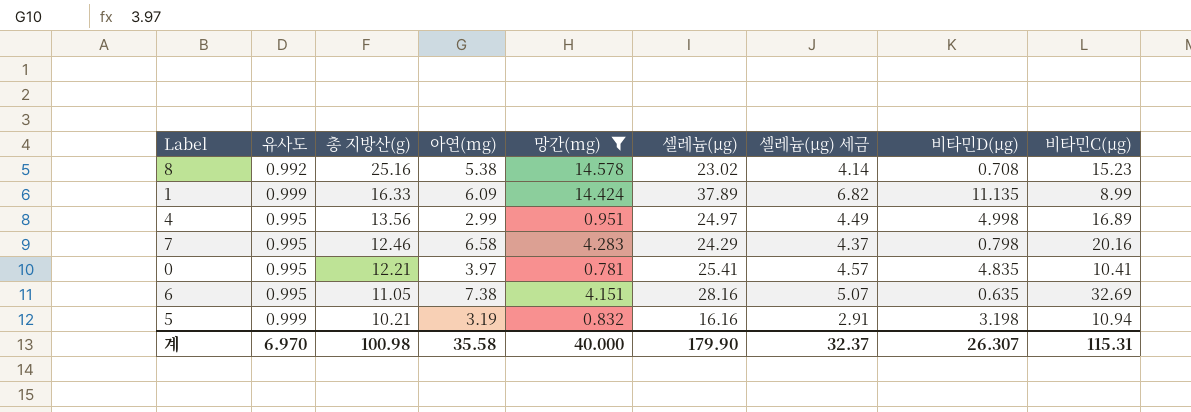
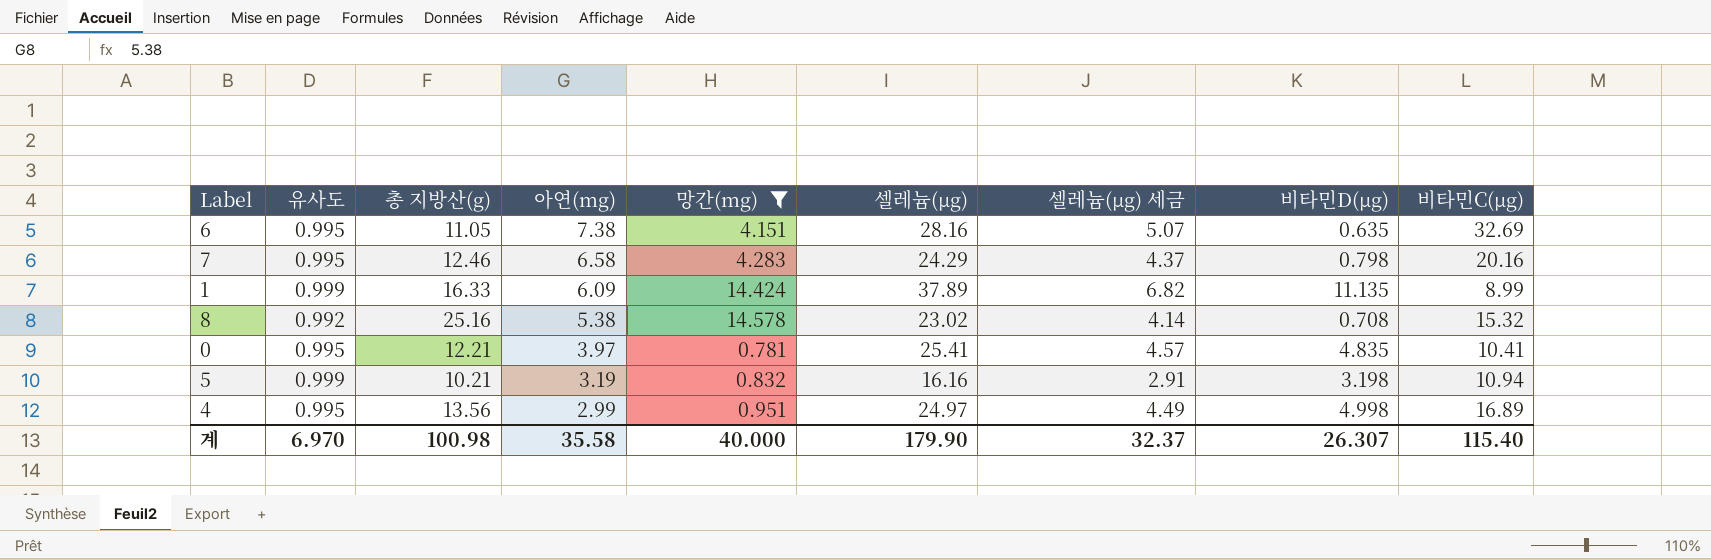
row order: 총 지방산(g) descending -> 아연(mg) descending
8 | 비타민C(μg): 15.23 -> 15.32
계 | 비타민C(μg): 115.31 -> 115.40

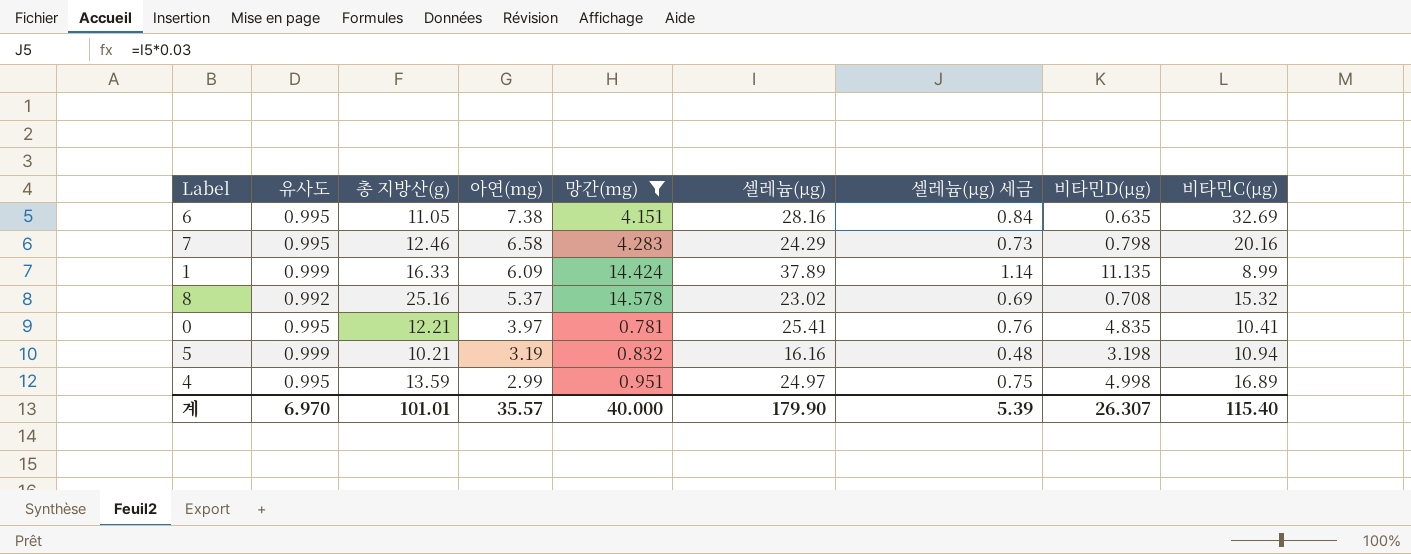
column 셀레늄(μg) 세금 | formula: [셀레늄(μg)] * 0.18 -> [셀레늄(μg)] * 0.03
8 | 아연(mg): 5.38 -> 5.37
4 | 총 지방산(g): 13.56 -> 13.59
계 | 총 지방산(g): 100.98 -> 101.01
계 | 아연(mg): 35.58 -> 35.57
계 | 셀레늄(μg) 세금: 32.37 -> 5.39

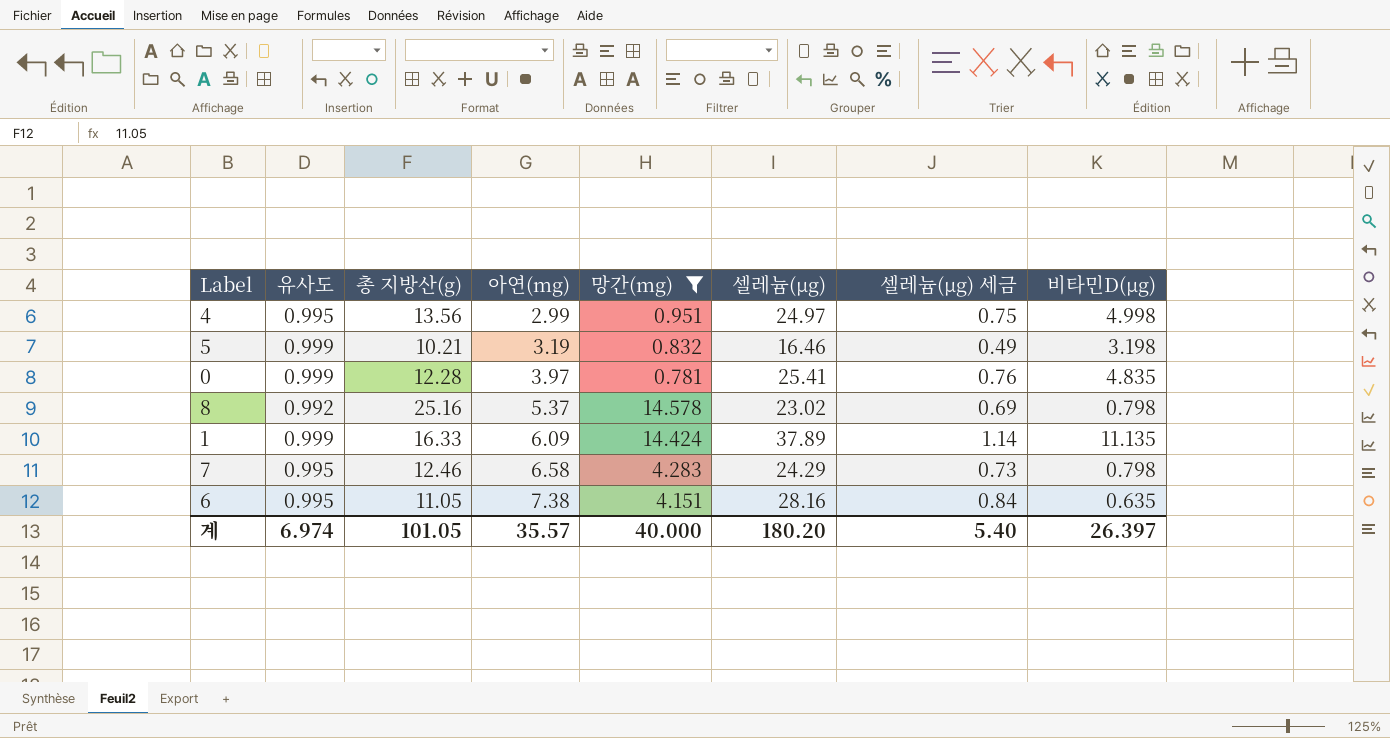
row order: 아연(mg) descending -> 아연(mg) ascending
column 비타민C(μg) | position: 9 -> none
4 | 총 지방산(g): 13.59 -> 13.56
5 | 셀레늄(μg): 16.16 -> 16.46
5 | 셀레늄(μg) 세금: 0.48 -> 0.49
0 | 유사도: 0.995 -> 0.999
0 | 총 지방산(g): 12.21 -> 12.28
8 | 비타민D(μg): 0.708 -> 0.798
계 | 유사도: 6.970 -> 6.974
계 | 총 지방산(g): 101.01 -> 101.05
계 | 셀레늄(μg): 179.90 -> 180.20
계 | 셀레늄(μg) 세금: 5.39 -> 5.40
계 | 비타민D(μg): 26.307 -> 26.397

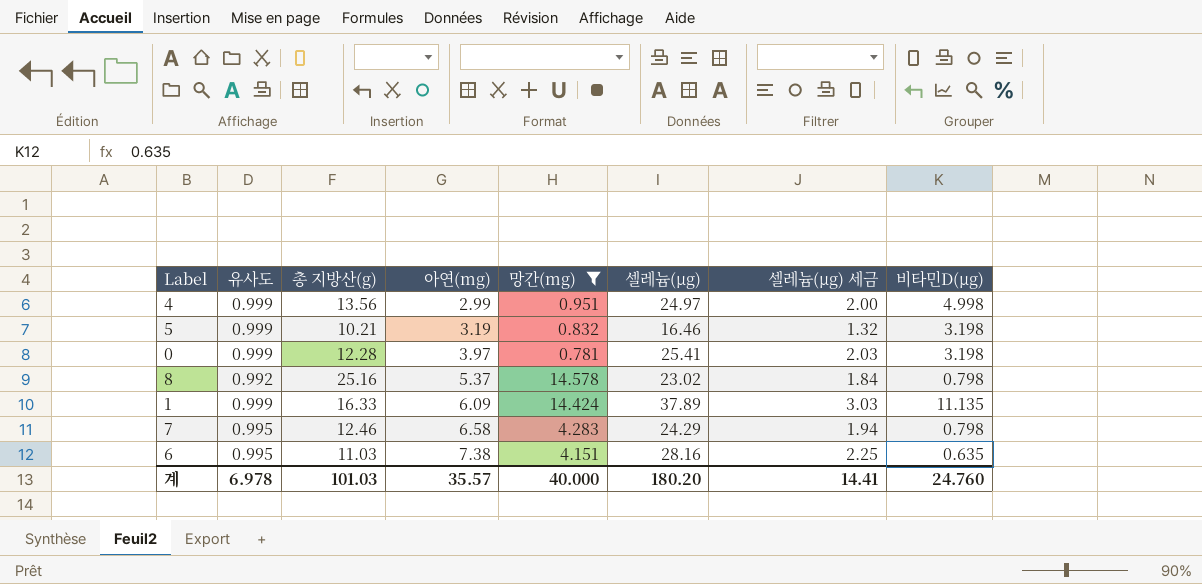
column 셀레늄(μg) 세금 | formula: [셀레늄(μg)] * 0.03 -> [셀레늄(μg)] * 0.08
4 | 유사도: 0.995 -> 0.999
0 | 비타민D(μg): 4.835 -> 3.198
6 | 총 지방산(g): 11.05 -> 11.03
계 | 유사도: 6.974 -> 6.978
계 | 총 지방산(g): 101.05 -> 101.03
계 | 셀레늄(μg) 세금: 5.40 -> 14.41
계 | 비타민D(μg): 26.397 -> 24.760

